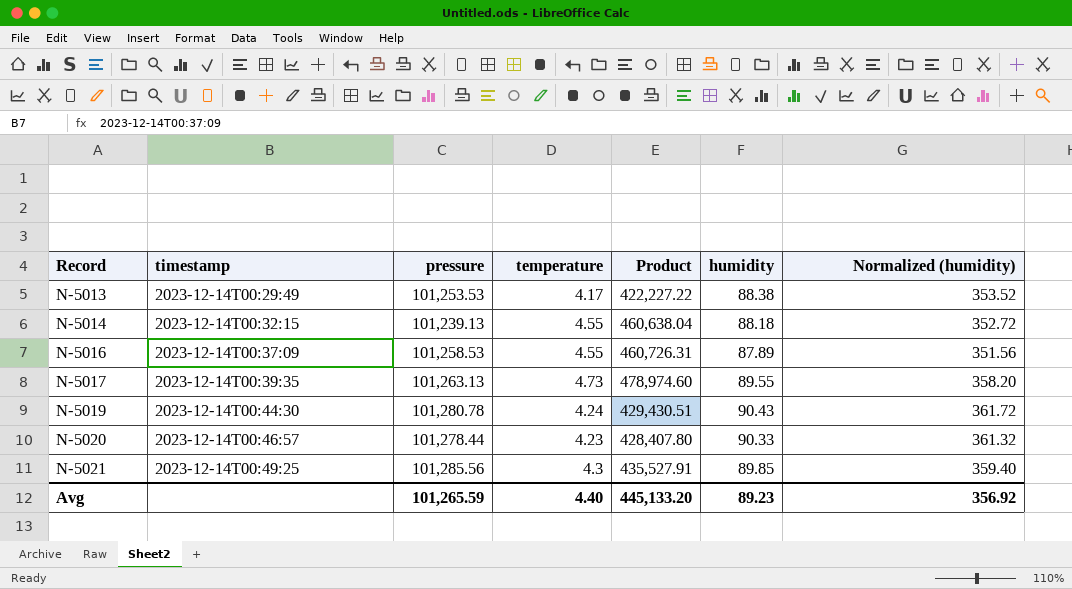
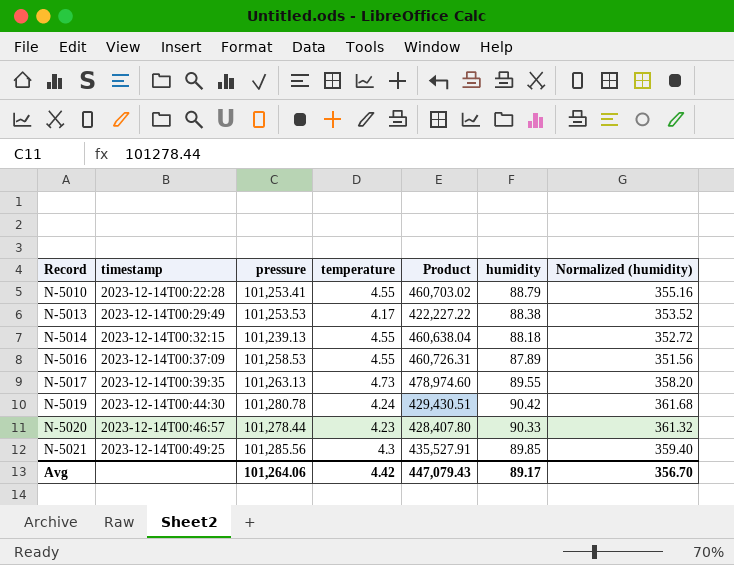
row N-5010: none -> 2023-12-14T00:22:28 | 101,253.41 | 4.55 | 460,703.02 | 88.79 | 355.16
N-5019 | humidity: 90.43 -> 90.42
N-5019 | Normalized (humidity): 361.72 -> 361.68
Avg | pressure: 101,265.59 -> 101,264.06
Avg | temperature: 4.40 -> 4.42
Avg | Product: 445,133.20 -> 447,079.43
Avg | humidity: 89.23 -> 89.17
Avg | Normalized (humidity): 356.92 -> 356.70

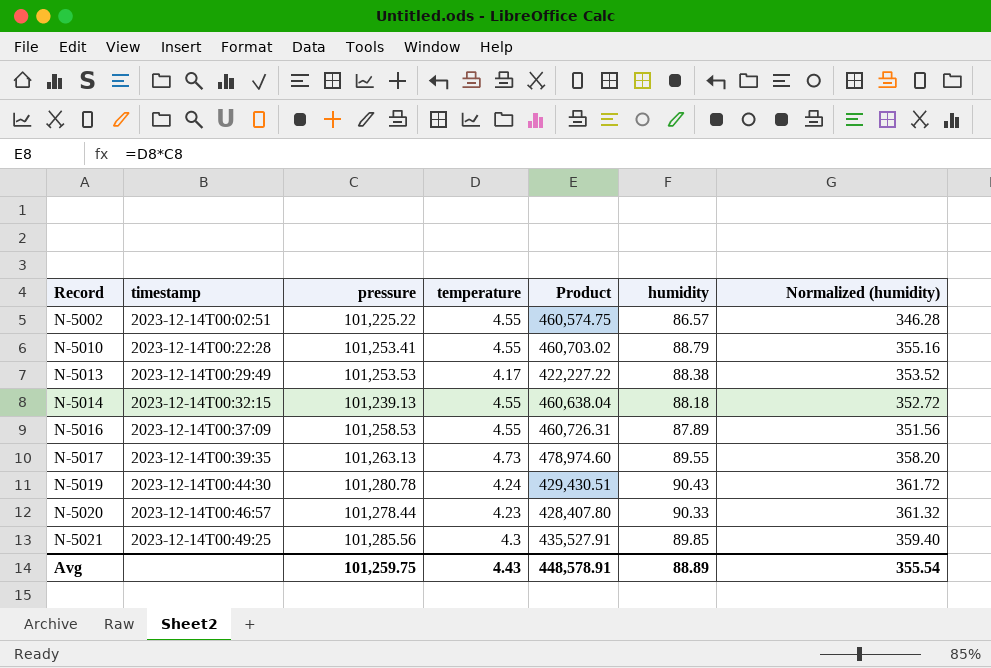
row N-5002: none -> 2023-12-14T00:02:51 | 101,225.22 | 4.55 | 460,574.75 | 86.57 | 346.28
N-5019 | humidity: 90.42 -> 90.43
N-5019 | Normalized (humidity): 361.68 -> 361.72
Avg | pressure: 101,264.06 -> 101,259.75
Avg | temperature: 4.42 -> 4.43
Avg | Product: 447,079.43 -> 448,578.91
Avg | humidity: 89.17 -> 88.89
Avg | Normalized (humidity): 356.70 -> 355.54

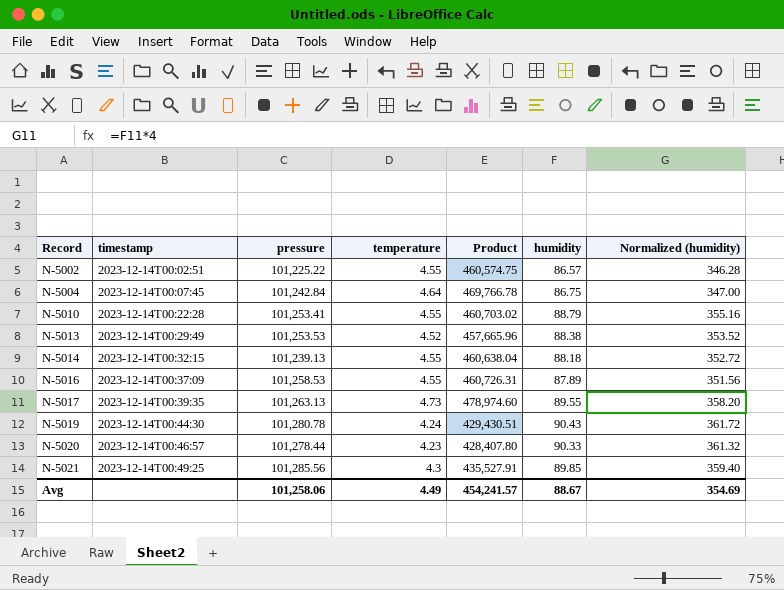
row N-5004: none -> 2023-12-14T00:07:45 | 101,242.84 | 4.64 | 469,766.78 | 86.75 | 347.00
N-5013 | temperature: 4.17 -> 4.52
N-5013 | Product: 422,227.22 -> 457,665.96
Avg | pressure: 101,259.75 -> 101,258.06
Avg | temperature: 4.43 -> 4.49
Avg | Product: 448,578.91 -> 454,241.57
Avg | humidity: 88.89 -> 88.67
Avg | Normalized (humidity): 355.54 -> 354.69

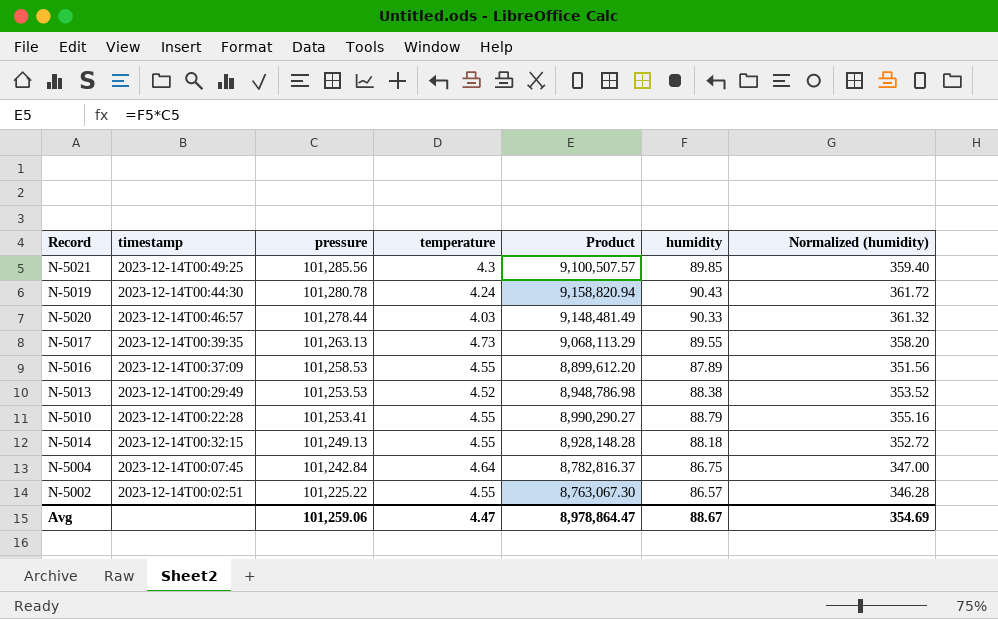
row order: Record ascending -> pressure descending
column Product | formula: [pressure] * [temperature] -> [pressure] * [humidity]
N-5020 | temperature: 4.23 -> 4.03
N-5014 | pressure: 101,239.13 -> 101,249.13
Avg | pressure: 101,258.06 -> 101,259.06
Avg | temperature: 4.49 -> 4.47
Avg | Product: 454,241.57 -> 8,978,864.47

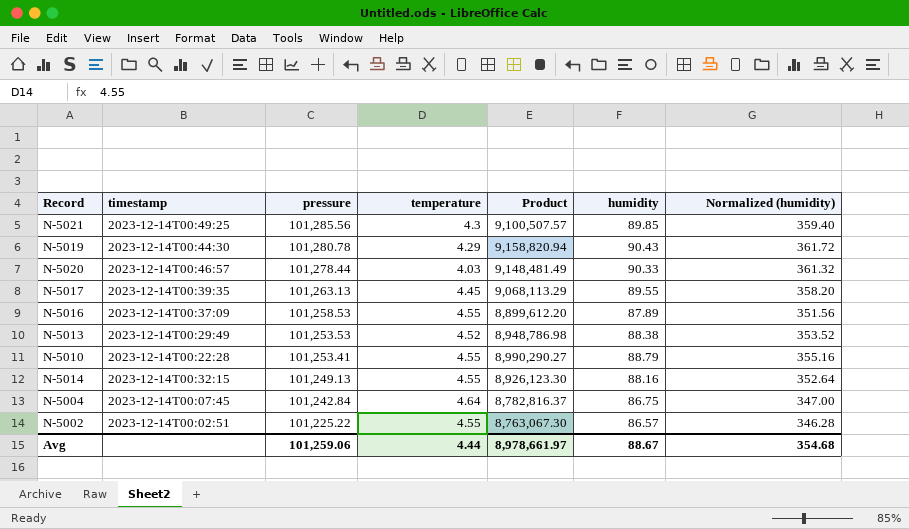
N-5019 | temperature: 4.24 -> 4.29
N-5017 | temperature: 4.73 -> 4.45
N-5014 | Product: 8,928,148.28 -> 8,926,123.30
N-5014 | humidity: 88.18 -> 88.16
N-5014 | Normalized (humidity): 352.72 -> 352.64
Avg | temperature: 4.47 -> 4.44
Avg | Product: 8,978,864.47 -> 8,978,661.97
Avg | Normalized (humidity): 354.69 -> 354.68

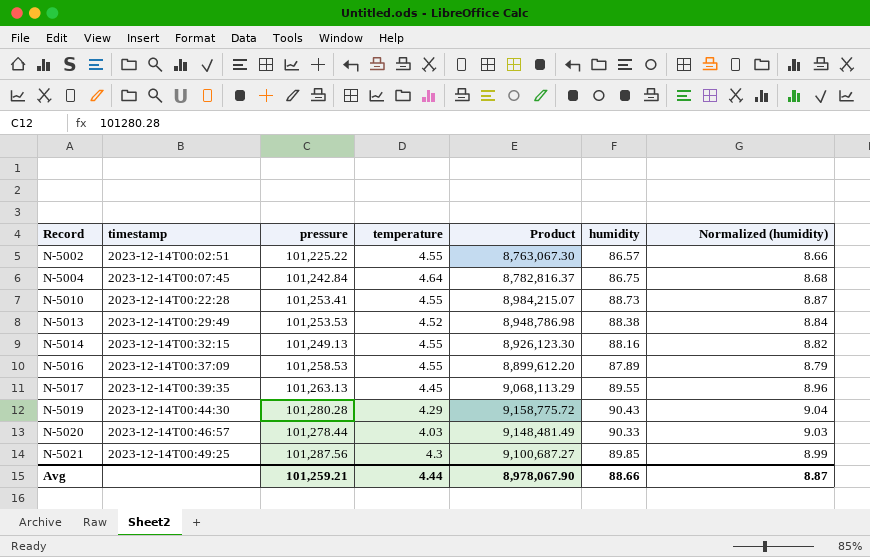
row order: pressure descending -> Record ascending
column Normalized (humidity) | formula: [humidity] * 4 -> [humidity] * 0.1
N-5010 | Product: 8,990,290.27 -> 8,984,215.07
N-5010 | humidity: 88.79 -> 88.73
N-5019 | pressure: 101,280.78 -> 101,280.28
N-5019 | Product: 9,158,820.94 -> 9,158,775.72
N-5021 | pressure: 101,285.56 -> 101,287.56
N-5021 | Product: 9,100,507.57 -> 9,100,687.27
Avg | pressure: 101,259.06 -> 101,259.21
Avg | Product: 8,978,661.97 -> 8,978,067.90
Avg | humidity: 88.67 -> 88.66
Avg | Normalized (humidity): 354.68 -> 8.87

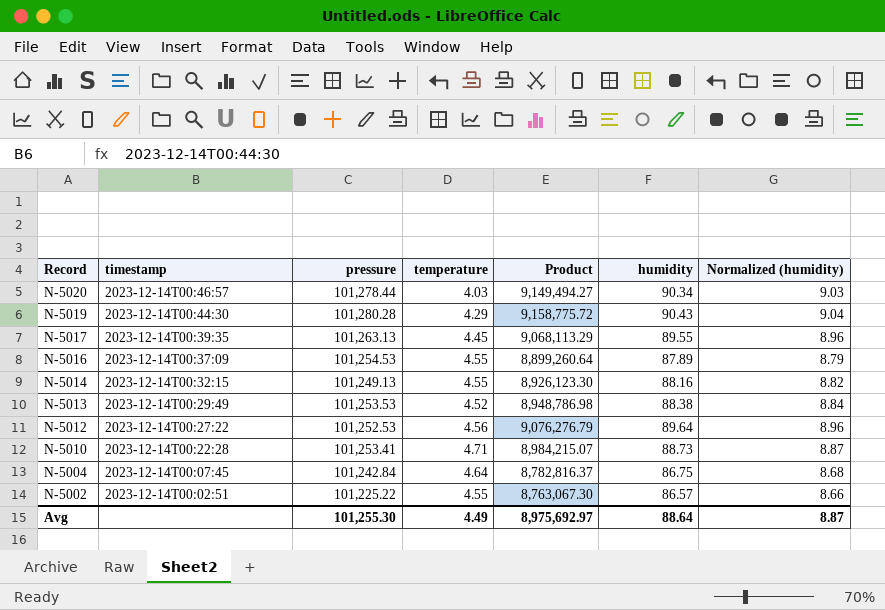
row order: Record ascending -> Record descending
row N-5021: 2023-12-14T00:49:25 | 101,287.56 | 4.3 | 9,100,687.27 | 89.85 | 8.99 -> none
N-5020 | Product: 9,148,481.49 -> 9,149,494.27
N-5020 | humidity: 90.33 -> 90.34
N-5016 | pressure: 101,258.53 -> 101,254.53
N-5016 | Product: 8,899,612.20 -> 8,899,260.64
row N-5012: none -> 2023-12-14T00:27:22 | 101,252.53 | 4.56 | 9,076,276.79 | 89.64 | 8.96
N-5010 | temperature: 4.55 -> 4.71
Avg | pressure: 101,259.21 -> 101,255.30
Avg | temperature: 4.44 -> 4.49
Avg | Product: 8,978,067.90 -> 8,975,692.97
Avg | humidity: 88.66 -> 88.64

